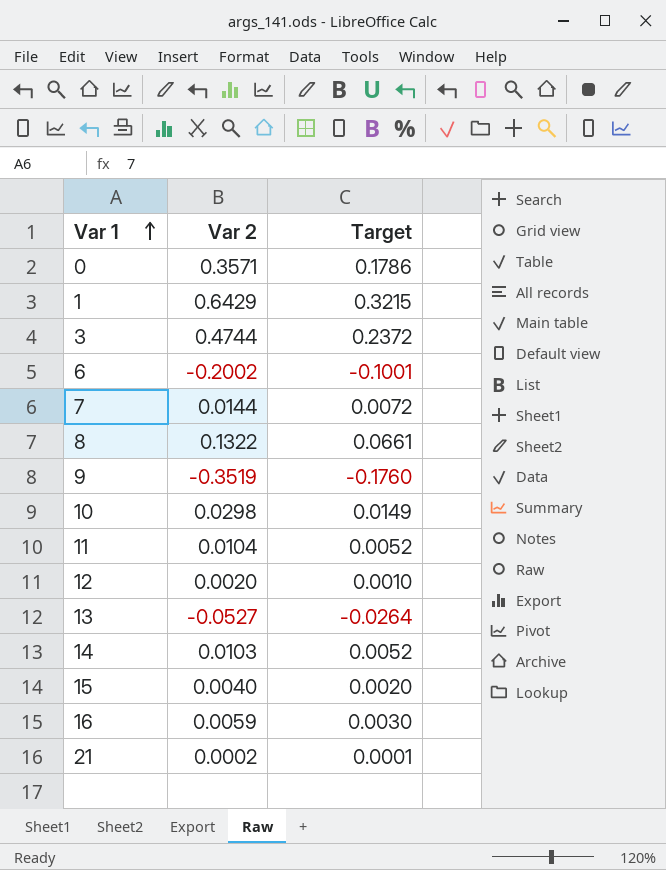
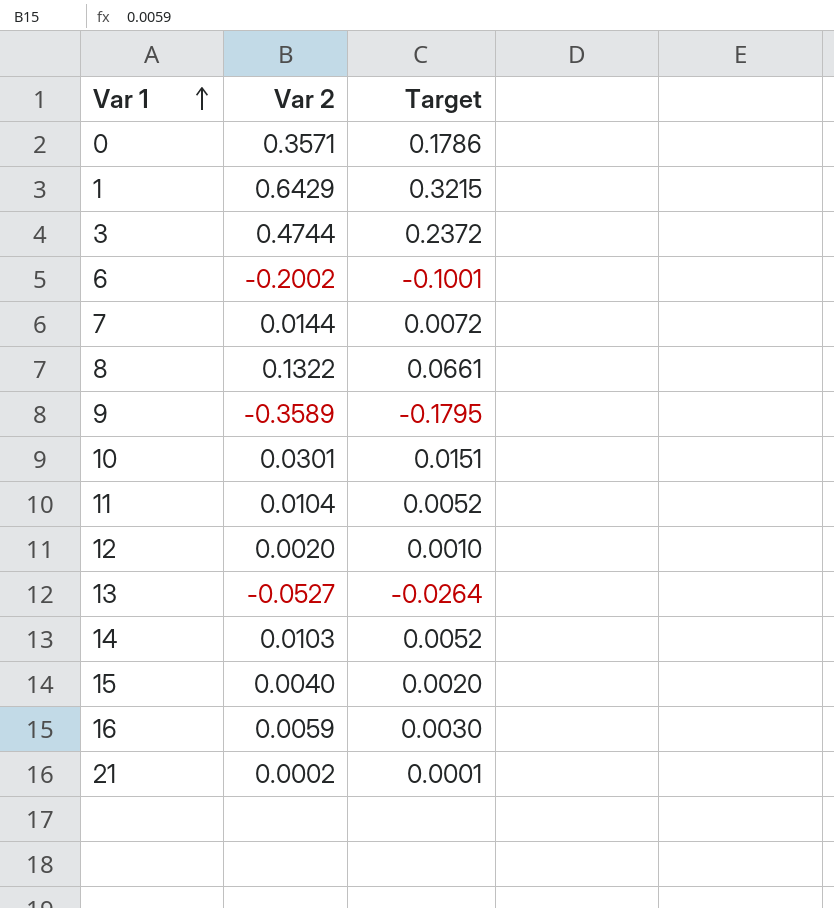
9 | Var 2: -0.3519 -> -0.3589
9 | Target: -0.1760 -> -0.1795
10 | Var 2: 0.0298 -> 0.0301
10 | Target: 0.0149 -> 0.0151

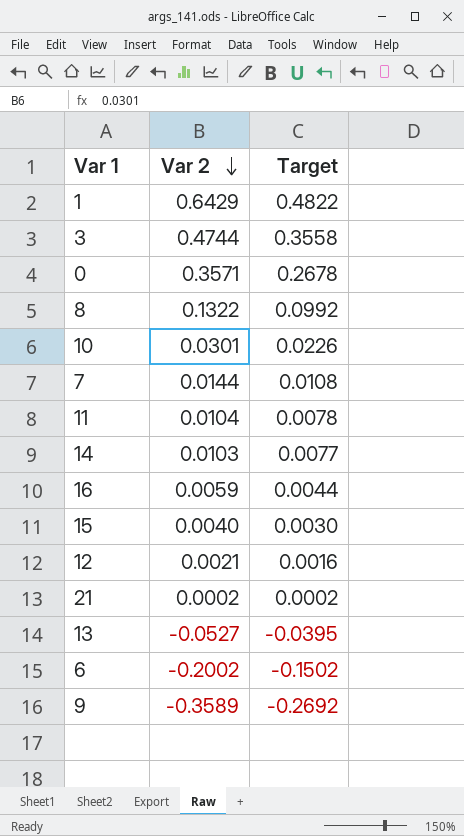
row order: Var 1 ascending -> Var 2 descending
column Target | formula: [Var 2] * 0.5 -> [Var 2] * 0.75
12 | Var 2: 0.0020 -> 0.0021

